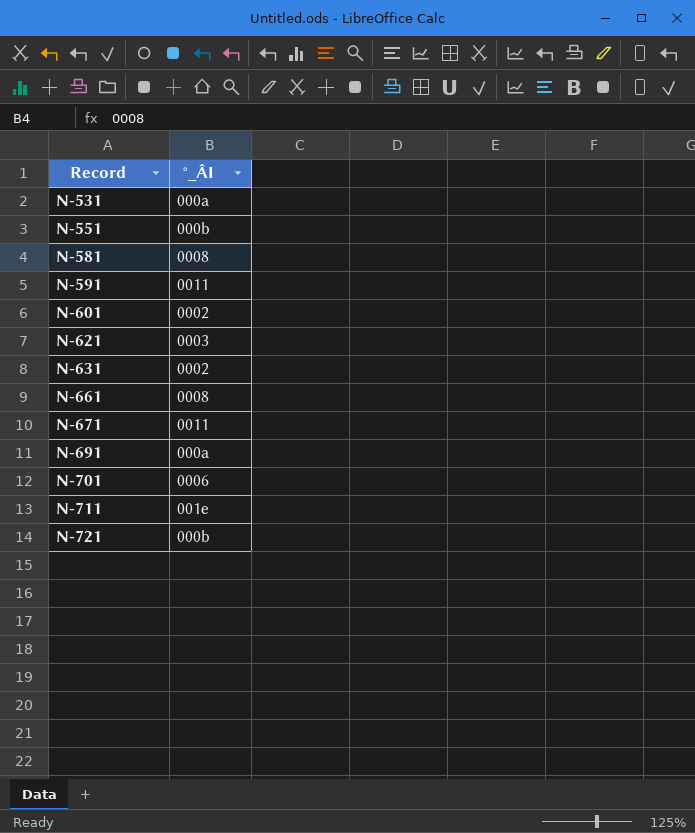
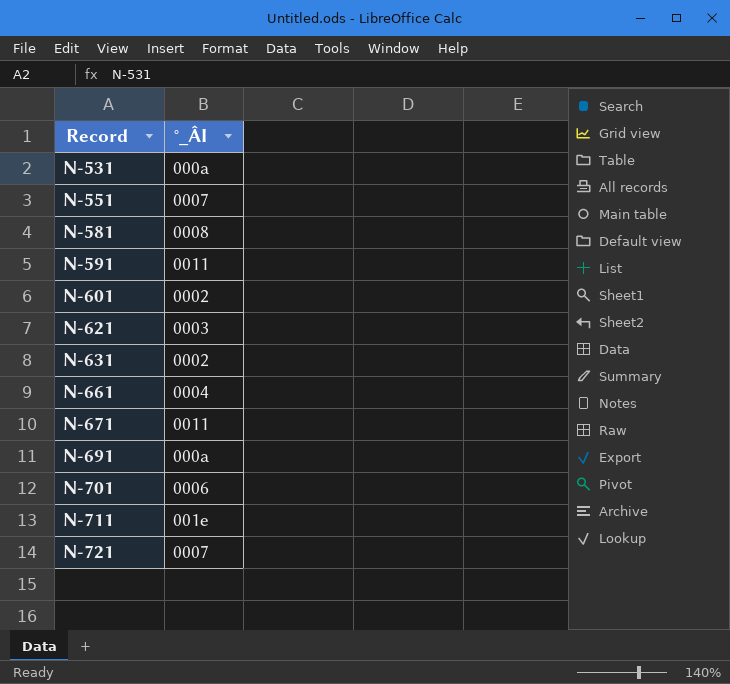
N-551 | °_ÂI: 000b -> 0007
N-661 | °_ÂI: 0008 -> 0004
N-721 | °_ÂI: 000b -> 0007

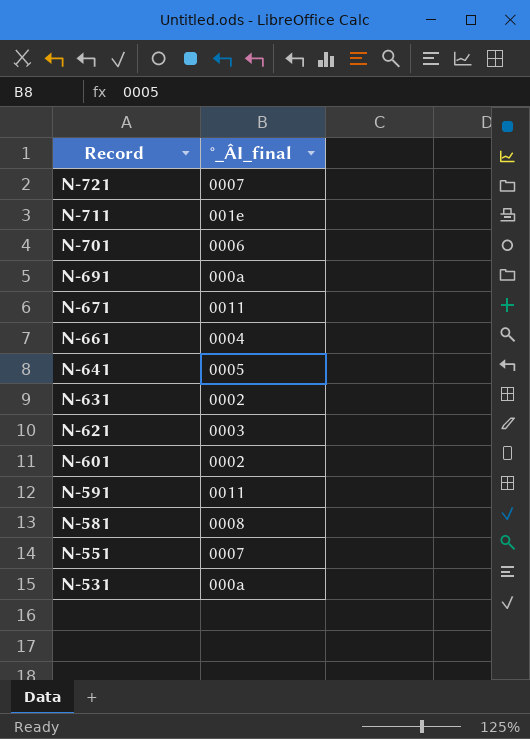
row order: Record ascending -> Record descending
column name: °_ÂI -> °_ÂI_final
row N-641: none -> 0005

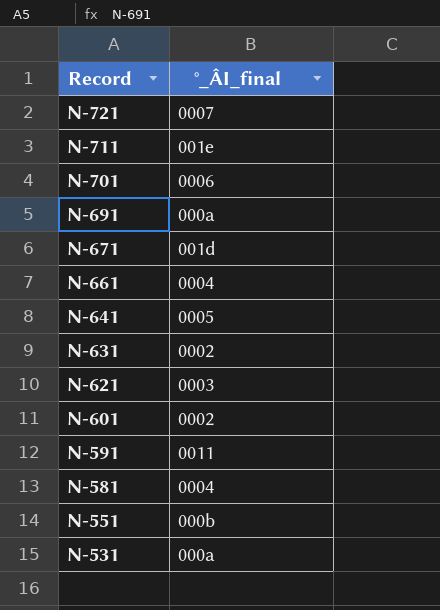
N-671 | °_ÂI_final: 0011 -> 001d
N-581 | °_ÂI_final: 0008 -> 0004
N-551 | °_ÂI_final: 0007 -> 000b

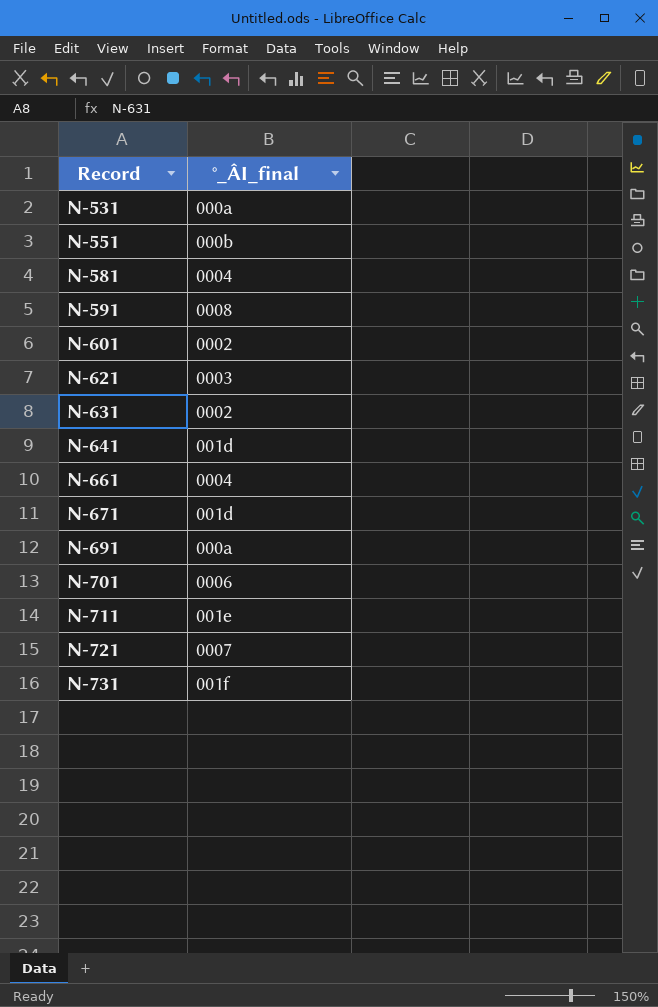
row order: Record descending -> Record ascending
N-591 | °_ÂI_final: 0011 -> 0008
N-641 | °_ÂI_final: 0005 -> 001d
row N-731: none -> 001f

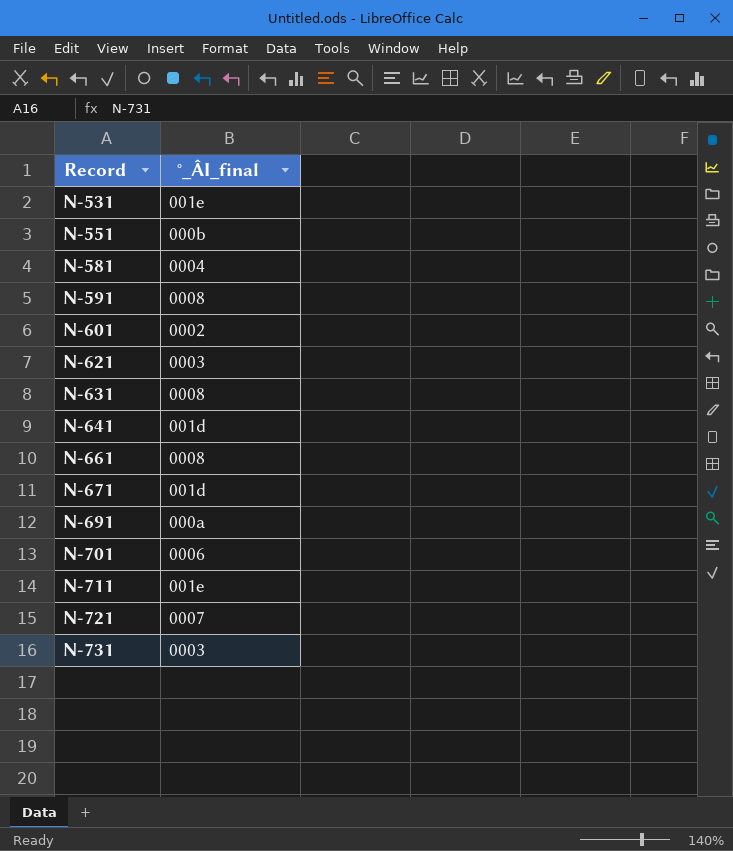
N-531 | °_ÂI_final: 000a -> 001e
N-631 | °_ÂI_final: 0002 -> 0008
N-661 | °_ÂI_final: 0004 -> 0008
N-731 | °_ÂI_final: 001f -> 0003

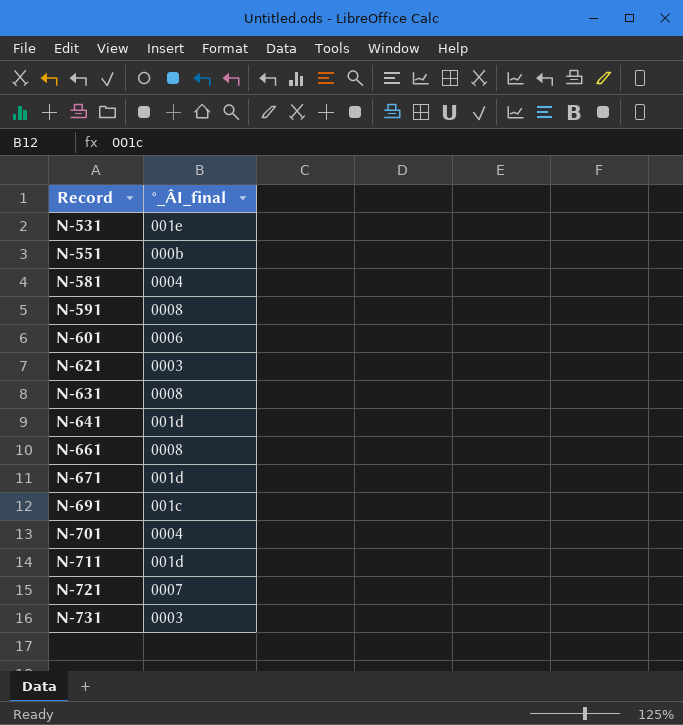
N-601 | °_ÂI_final: 0002 -> 0006
N-691 | °_ÂI_final: 000a -> 001c
N-701 | °_ÂI_final: 0006 -> 0004
N-711 | °_ÂI_final: 001e -> 001d

